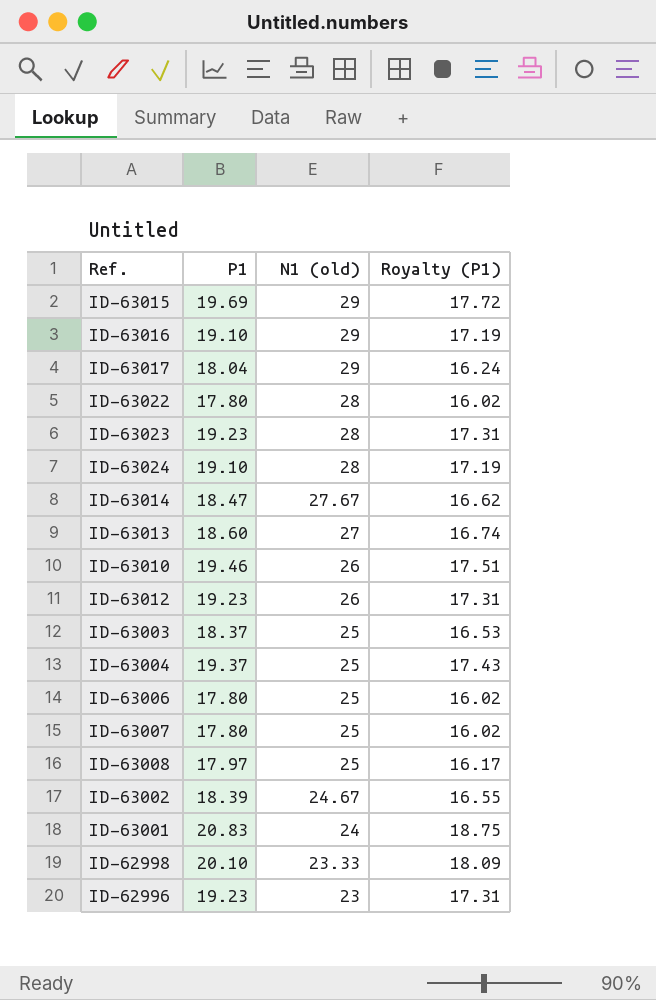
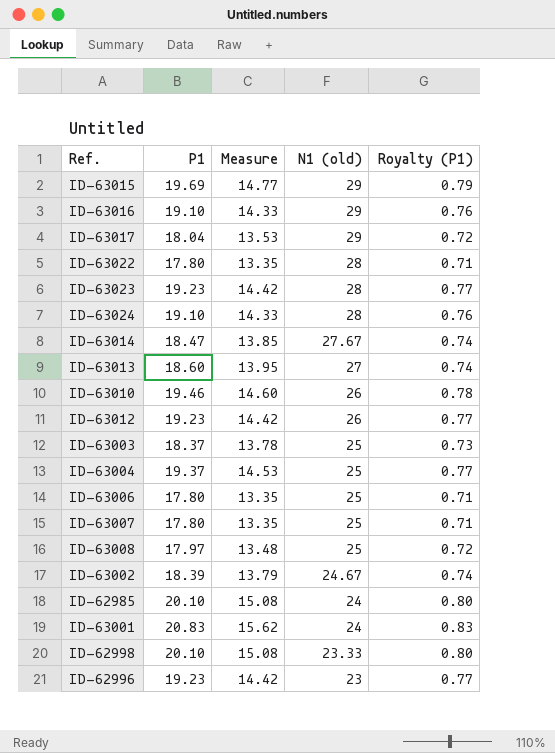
column Measure | formula: none -> [P1] * 0.75
column Royalty (P1) | formula: [P1] * 0.9 -> [P1] * 0.04
row ID-62985: none -> 20.10 | 15.08 | 24 | 0.80

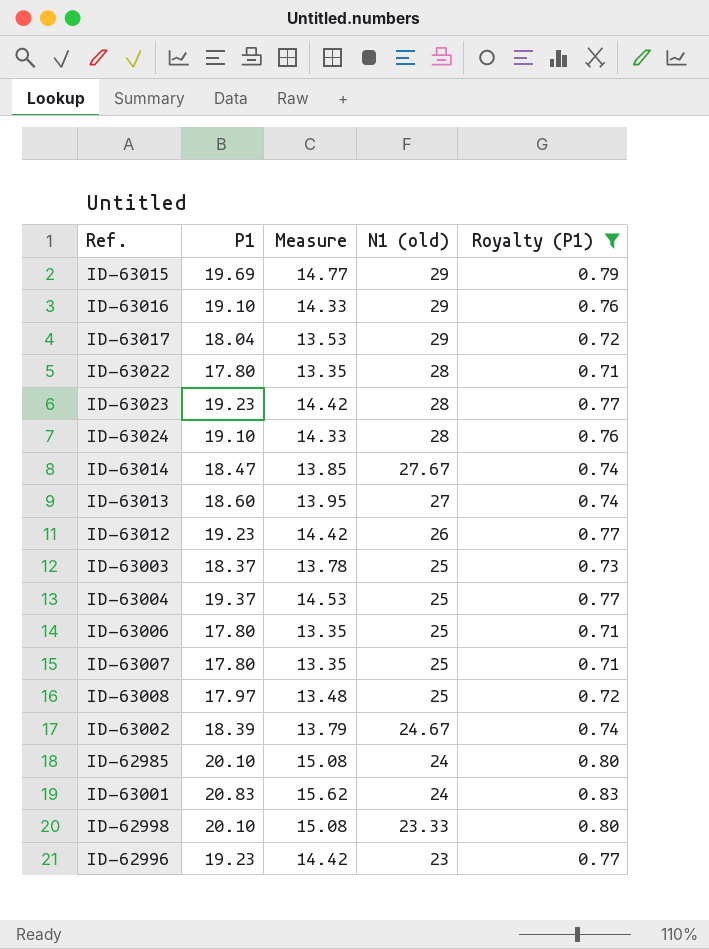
filter: none -> Royalty (P1) != 0.78

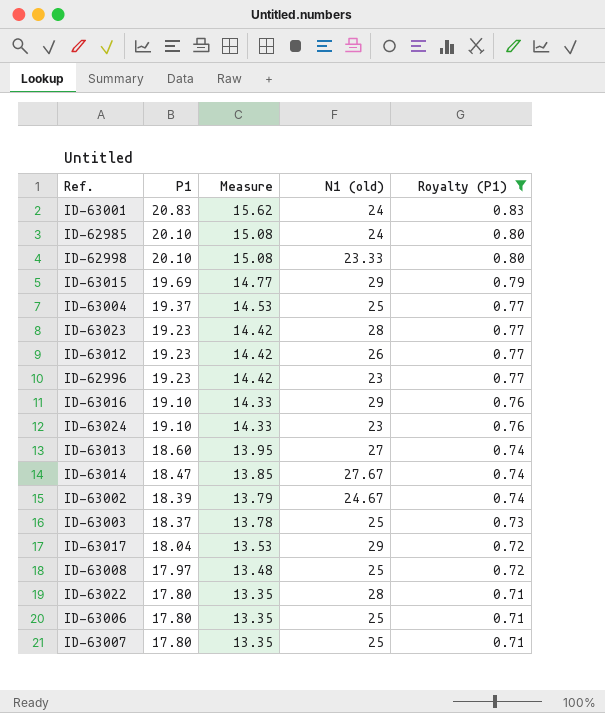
row order: N1 (old) descending -> P1 descending
ID-63024 | N1 (old): 28 -> 23

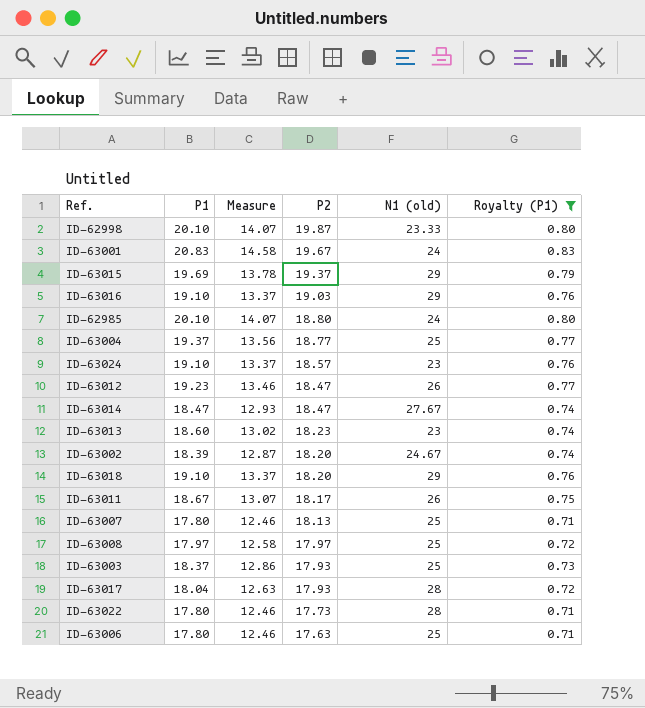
row order: P1 descending -> P2 descending
column Measure | formula: [P1] * 0.75 -> [P1] * 0.7
column P2 | position: none -> 4
row ID-63023: 19.23 | 14.42 | 28 | 0.77 -> none
row ID-62996: 19.23 | 14.42 | 23 | 0.77 -> none
ID-63013 | N1 (old): 27 -> 23
row ID-63018: none -> 19.10 | 13.37 | 18.20 | 29 | 0.76
row ID-63011: none -> 18.67 | 13.07 | 18.17 | 26 | 0.75
ID-63017 | N1 (old): 29 -> 28

